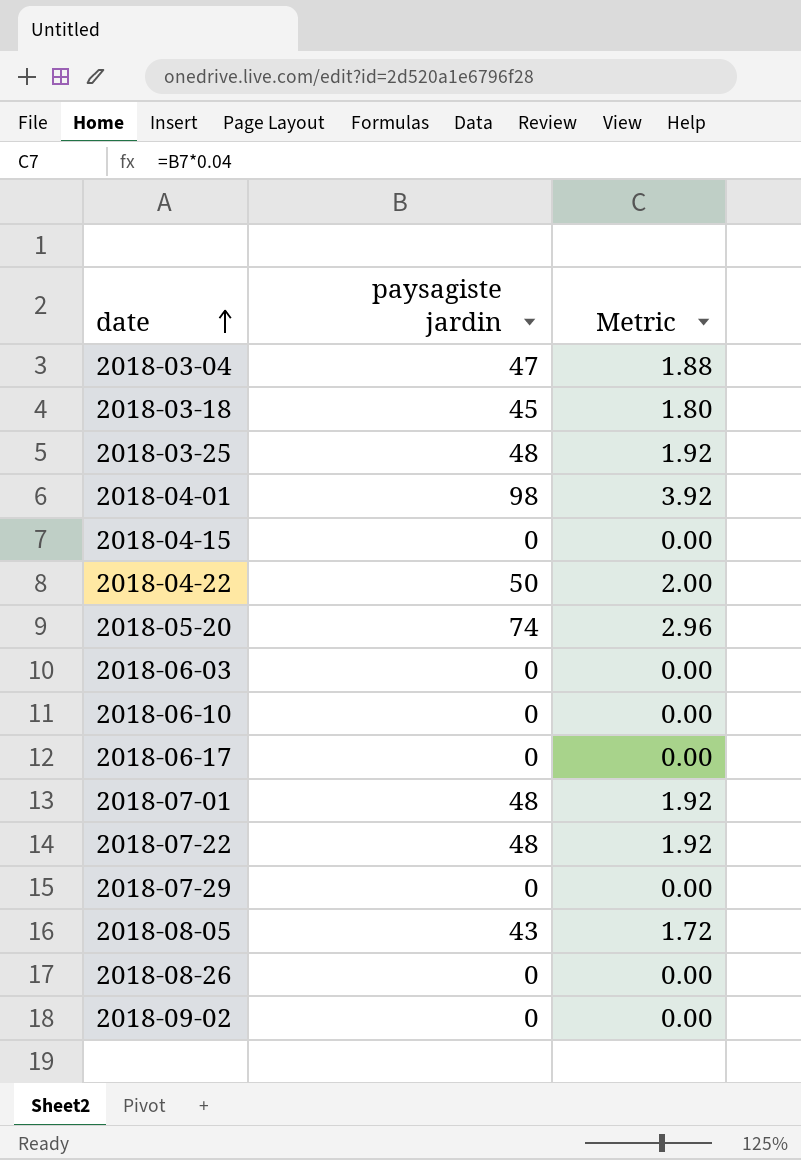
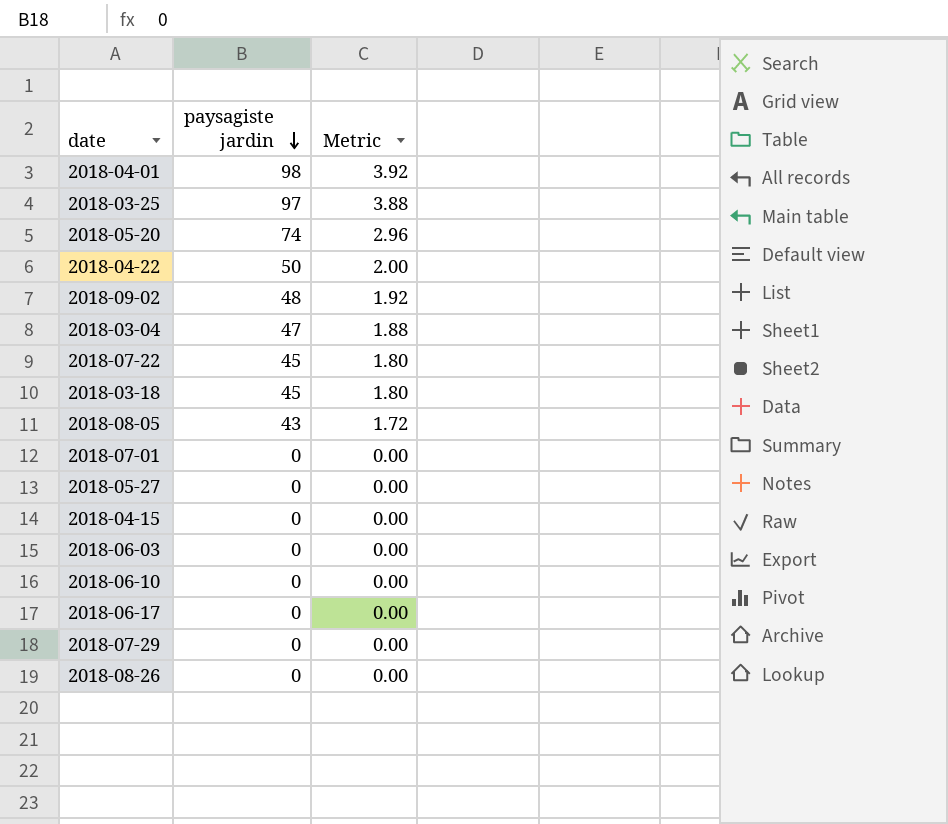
row order: date ascending -> paysagiste jardin descending
2018-03-25 | paysagiste jardin: 48 -> 97
2018-03-25 | Metric: 1.92 -> 3.88
2018-09-02 | paysagiste jardin: 0 -> 48
2018-09-02 | Metric: 0.00 -> 1.92
2018-07-22 | paysagiste jardin: 48 -> 45
2018-07-22 | Metric: 1.92 -> 1.80
2018-07-01 | paysagiste jardin: 48 -> 0
2018-07-01 | Metric: 1.92 -> 0.00
row 2018-05-27: none -> 0 | 0.00

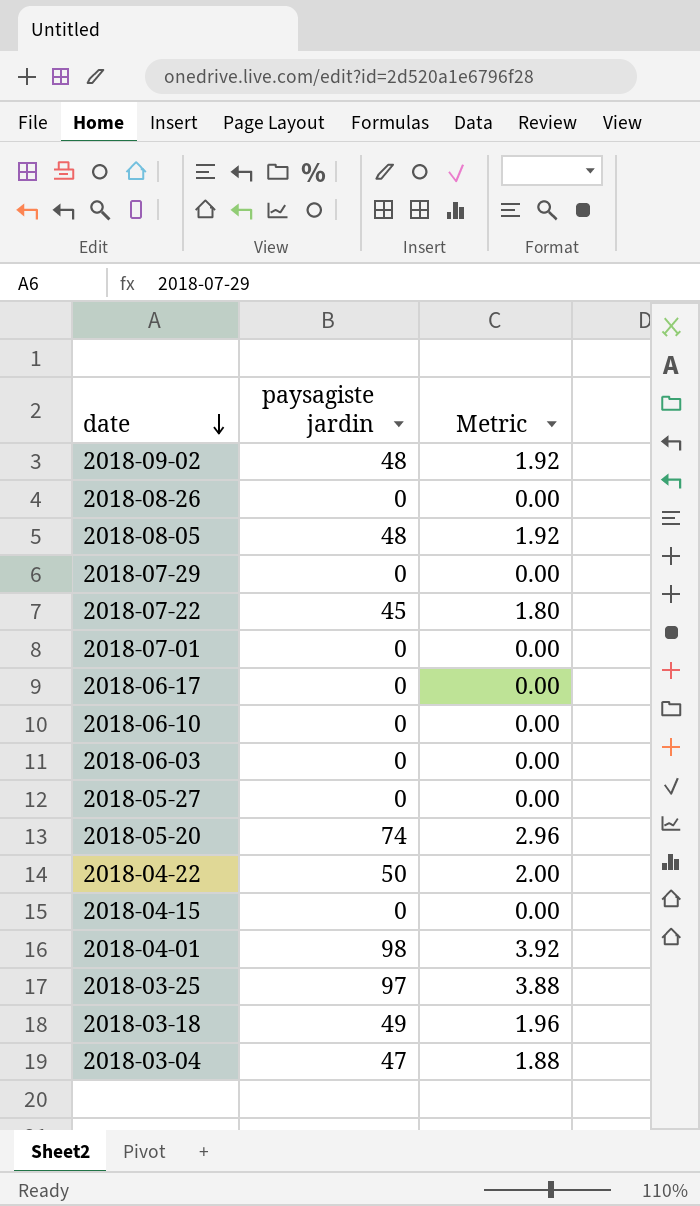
row order: paysagiste jardin descending -> date descending
2018-08-05 | paysagiste jardin: 43 -> 48
2018-08-05 | Metric: 1.72 -> 1.92
2018-03-18 | paysagiste jardin: 45 -> 49
2018-03-18 | Metric: 1.80 -> 1.96

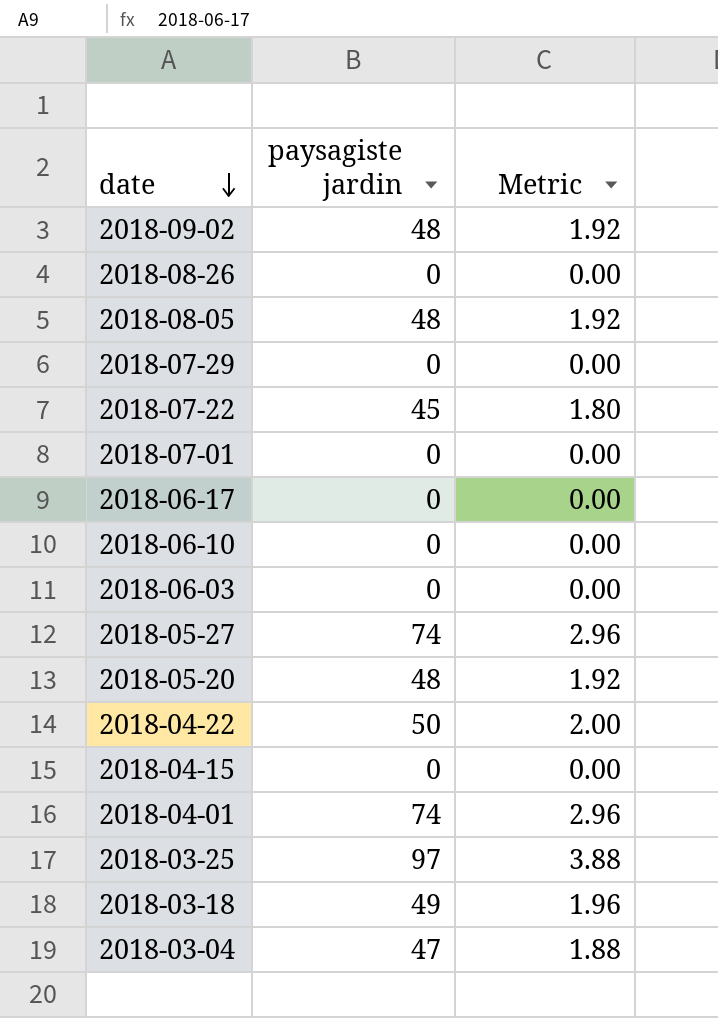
2018-05-27 | paysagiste jardin: 0 -> 74
2018-05-27 | Metric: 0.00 -> 2.96
2018-05-20 | paysagiste jardin: 74 -> 48
2018-05-20 | Metric: 2.96 -> 1.92
2018-04-01 | paysagiste jardin: 98 -> 74
2018-04-01 | Metric: 3.92 -> 2.96

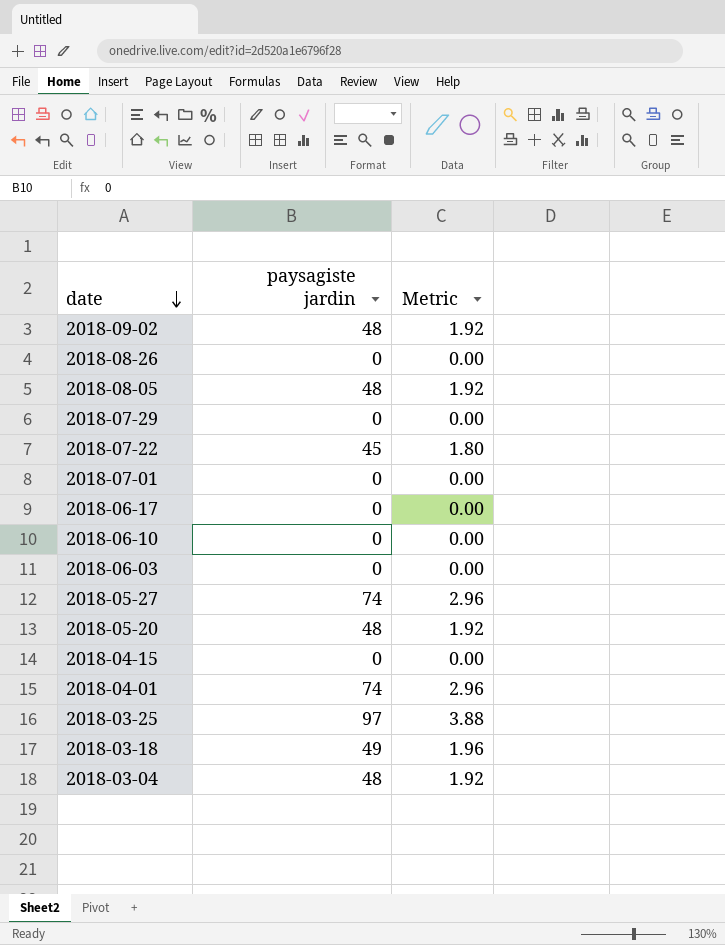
row 2018-04-22: 50 | 2.00 -> none
2018-03-04 | paysagiste jardin: 47 -> 48
2018-03-04 | Metric: 1.88 -> 1.92

